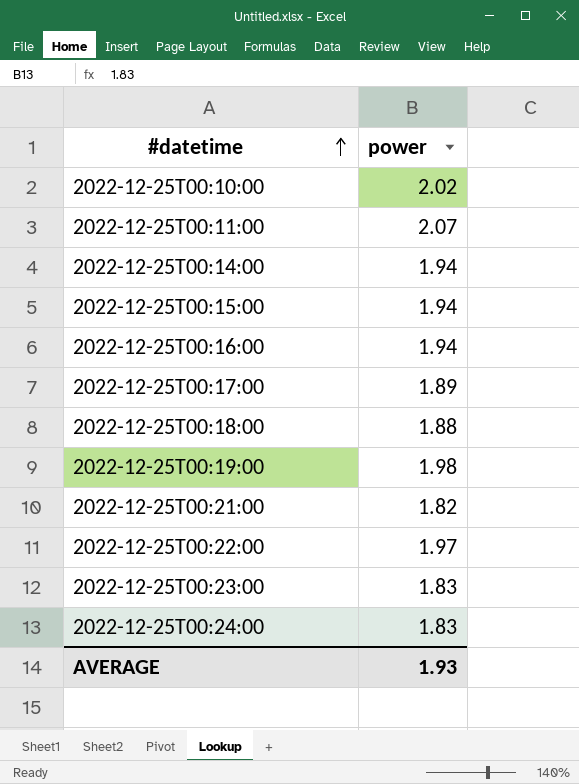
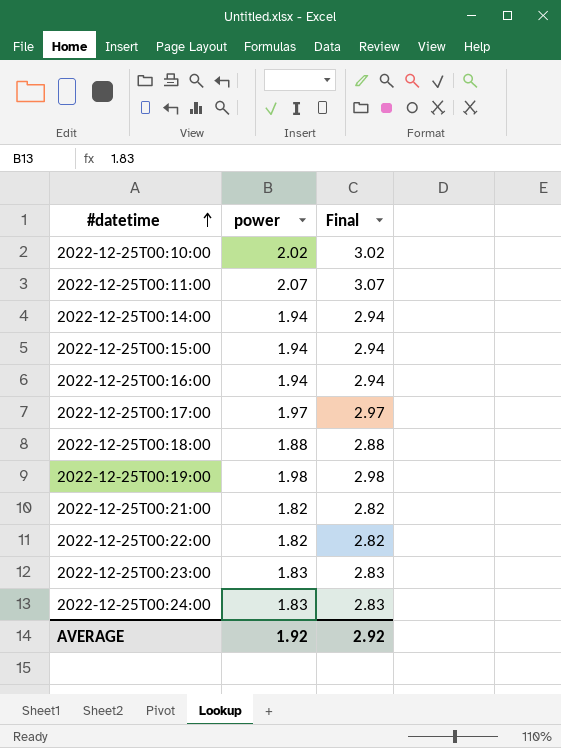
column Final | formula: none -> [power] + 1
2022-12-25T00:17:00 | power: 1.89 -> 1.97
2022-12-25T00:22:00 | power: 1.97 -> 1.82
AVERAGE | power: 1.93 -> 1.92

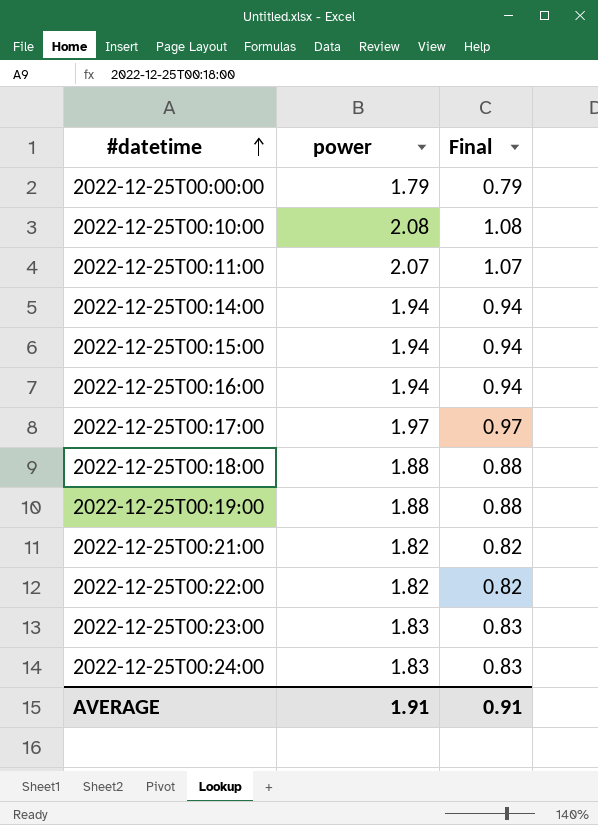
column Final | formula: [power] + 1 -> [power] - 1
row 2022-12-25T00:00:00: none -> 1.79 | 0.79
2022-12-25T00:10:00 | power: 2.02 -> 2.08
2022-12-25T00:19:00 | power: 1.98 -> 1.88
AVERAGE | power: 1.92 -> 1.91
AVERAGE | Final: 2.92 -> 0.91

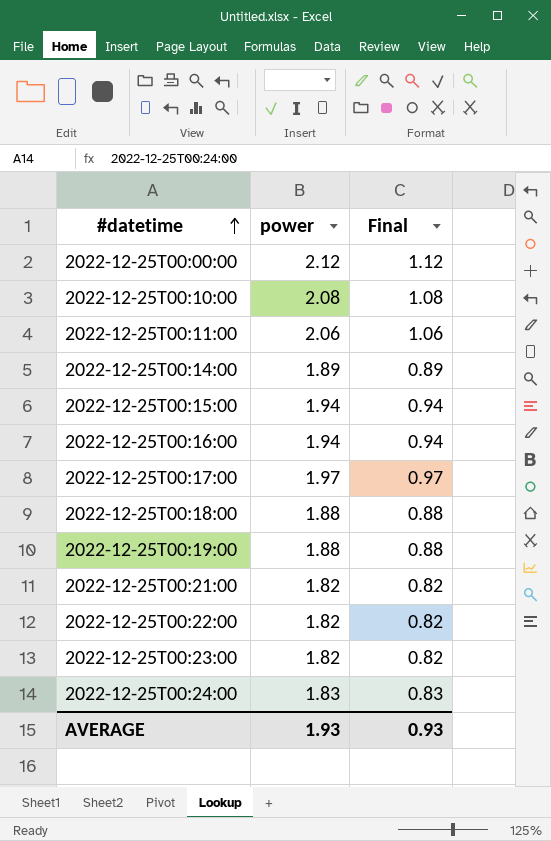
2022-12-25T00:00:00 | power: 1.79 -> 2.12
2022-12-25T00:00:00 | Final: 0.79 -> 1.12
2022-12-25T00:11:00 | power: 2.07 -> 2.06
2022-12-25T00:11:00 | Final: 1.07 -> 1.06
2022-12-25T00:14:00 | power: 1.94 -> 1.89
2022-12-25T00:14:00 | Final: 0.94 -> 0.89
2022-12-25T00:23:00 | power: 1.83 -> 1.82
2022-12-25T00:23:00 | Final: 0.83 -> 0.82
AVERAGE | power: 1.91 -> 1.93
AVERAGE | Final: 0.91 -> 0.93

